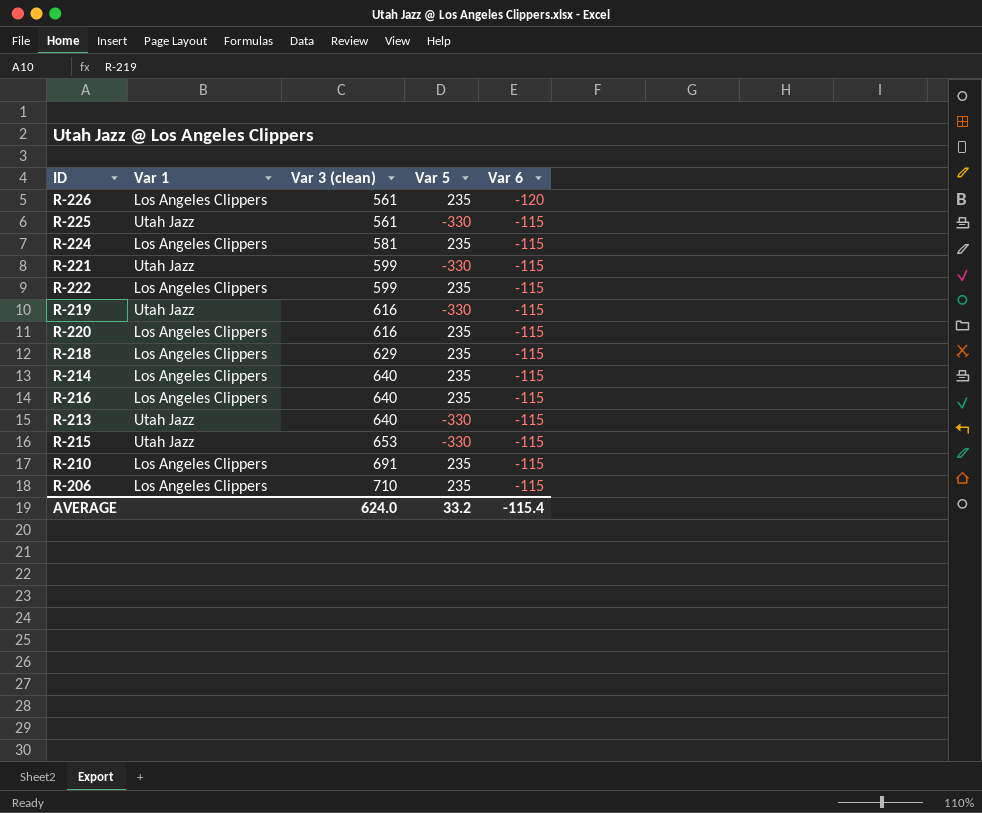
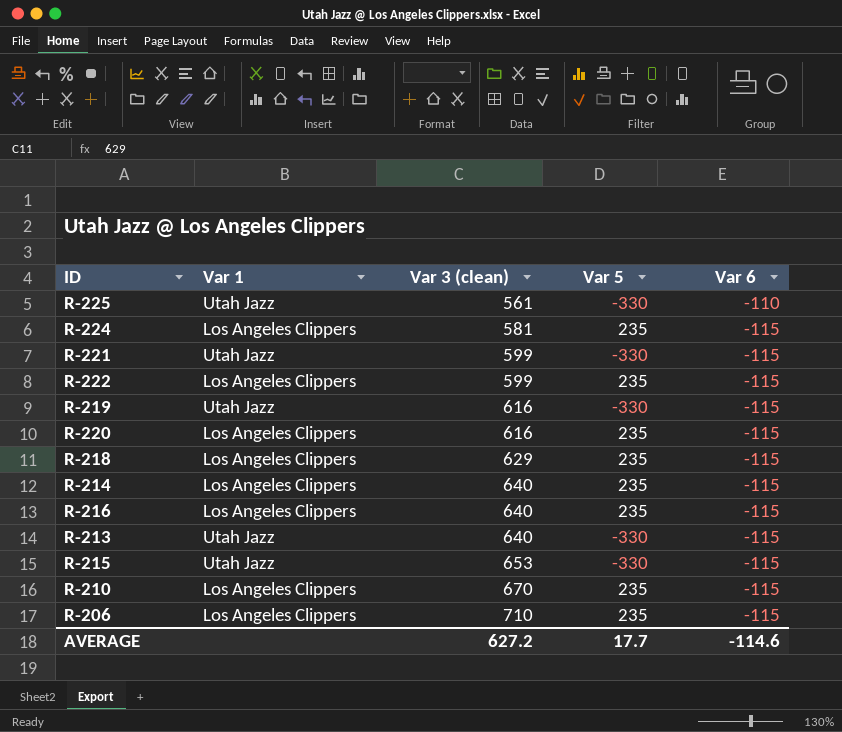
row R-226: Los Angeles Clippers | 561 | 235 | -120 -> none
R-225 | Var 6: -115 -> -110
R-210 | Var 3 (clean): 691 -> 670
AVERAGE | Var 3 (clean): 624.0 -> 627.2
AVERAGE | Var 5: 33.2 -> 17.7
AVERAGE | Var 6: -115.4 -> -114.6

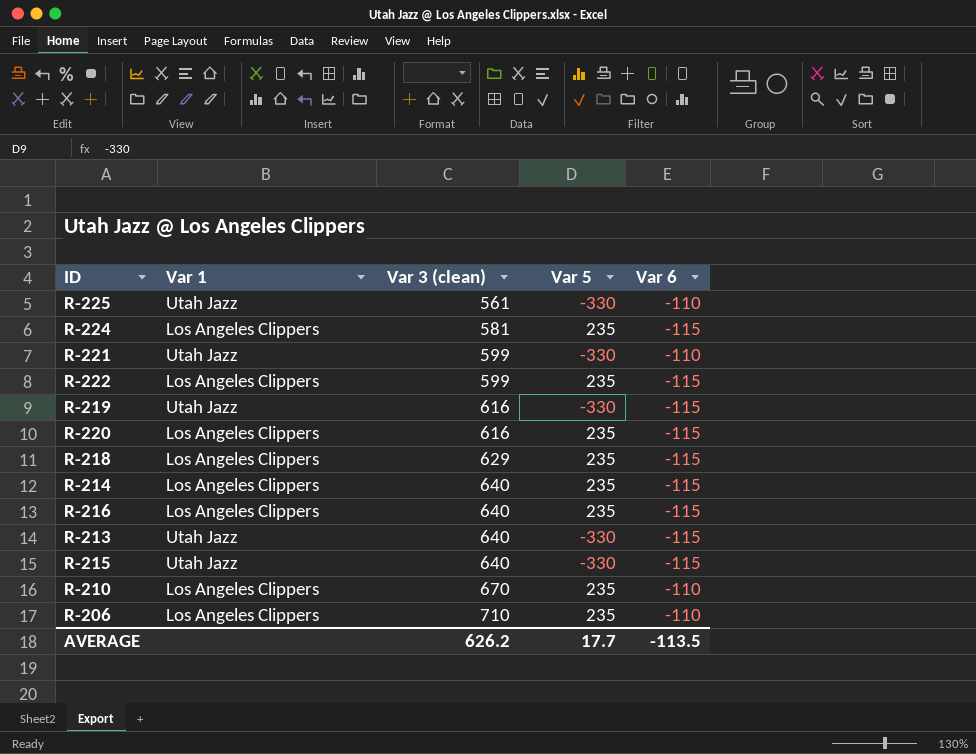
R-221 | Var 6: -115 -> -110
R-215 | Var 3 (clean): 653 -> 640
R-210 | Var 6: -115 -> -110
R-206 | Var 6: -115 -> -110
AVERAGE | Var 3 (clean): 627.2 -> 626.2
AVERAGE | Var 6: -114.6 -> -113.5

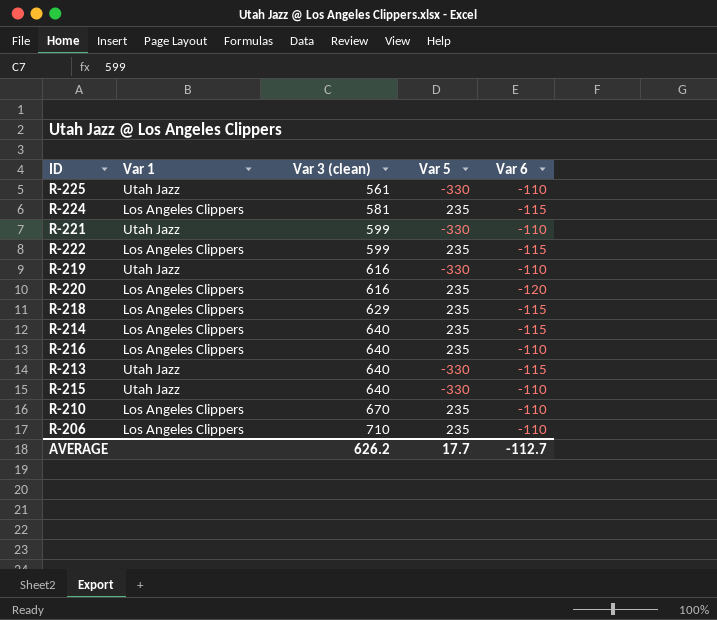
R-219 | Var 6: -115 -> -110
R-220 | Var 6: -115 -> -120
R-216 | Var 6: -115 -> -110
R-215 | Var 6: -115 -> -110
AVERAGE | Var 6: -113.5 -> -112.7

